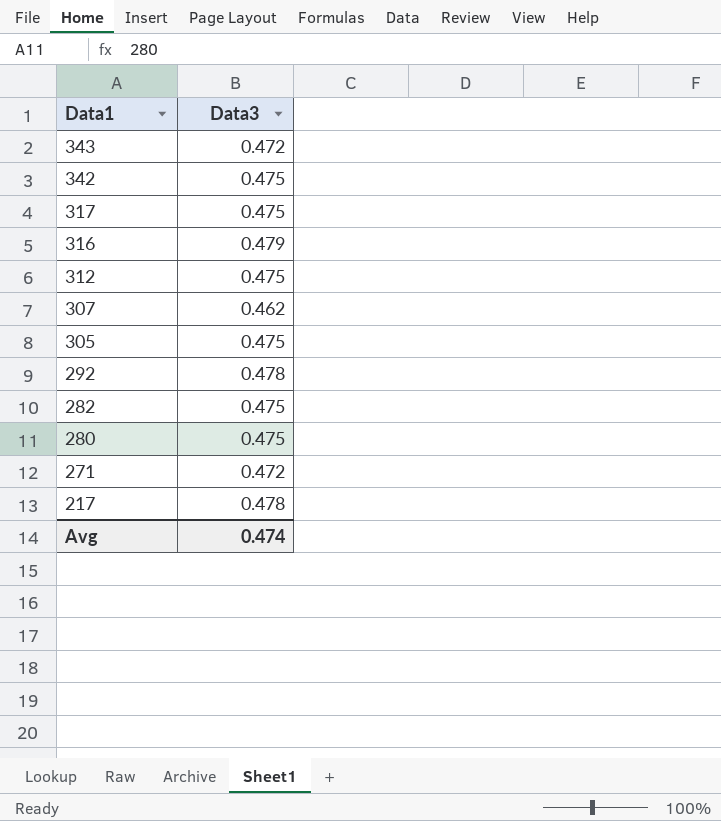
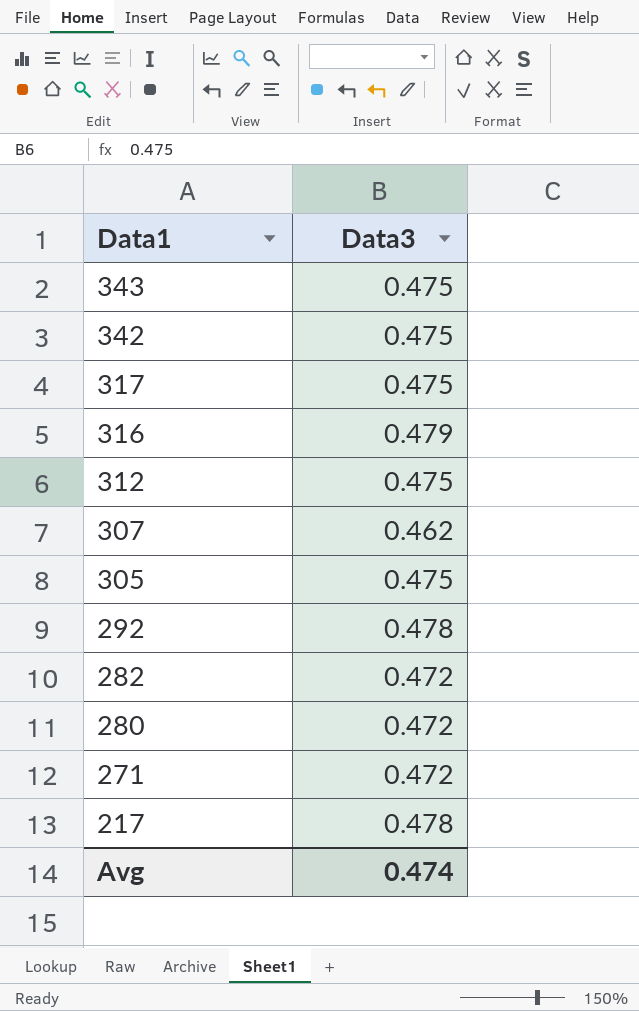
343 | Data3: 0.472 -> 0.475
282 | Data3: 0.475 -> 0.472
280 | Data3: 0.475 -> 0.472

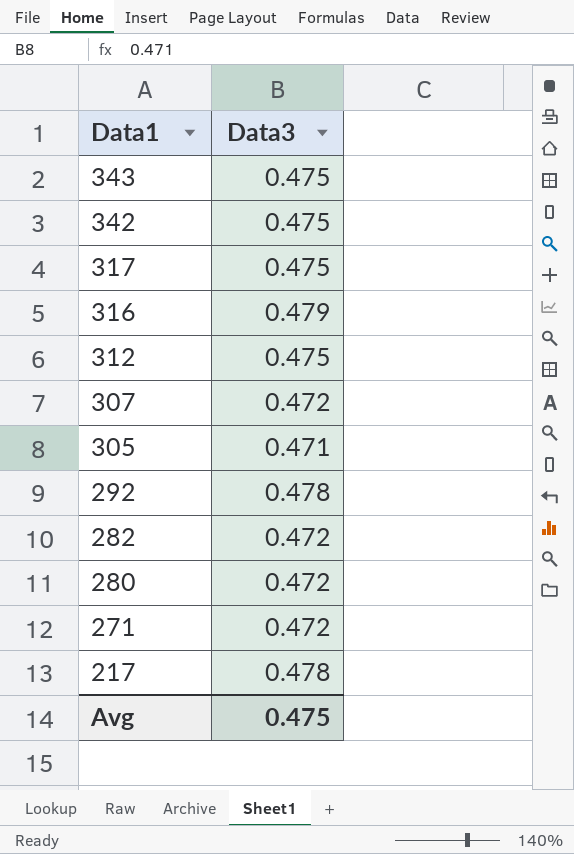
307 | Data3: 0.462 -> 0.472
305 | Data3: 0.475 -> 0.471
Avg | Data3: 0.474 -> 0.475

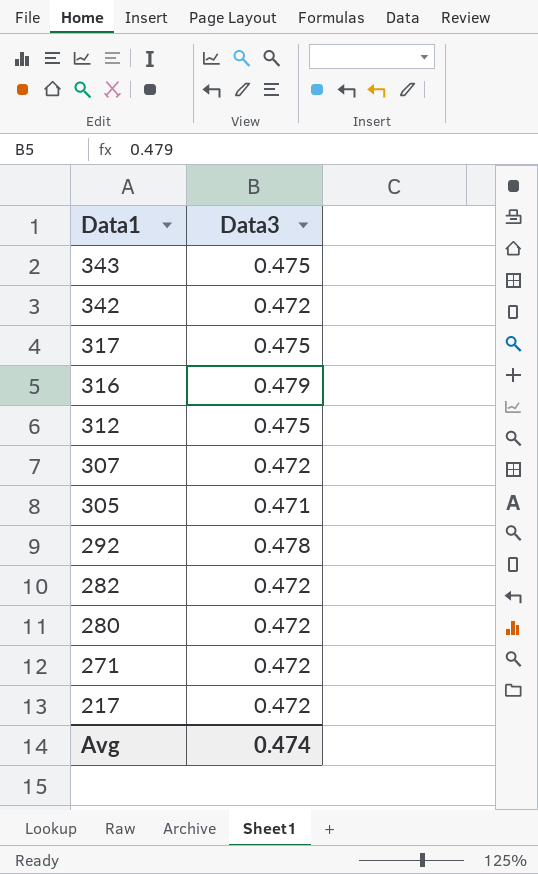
342 | Data3: 0.475 -> 0.472
217 | Data3: 0.478 -> 0.472
Avg | Data3: 0.475 -> 0.474

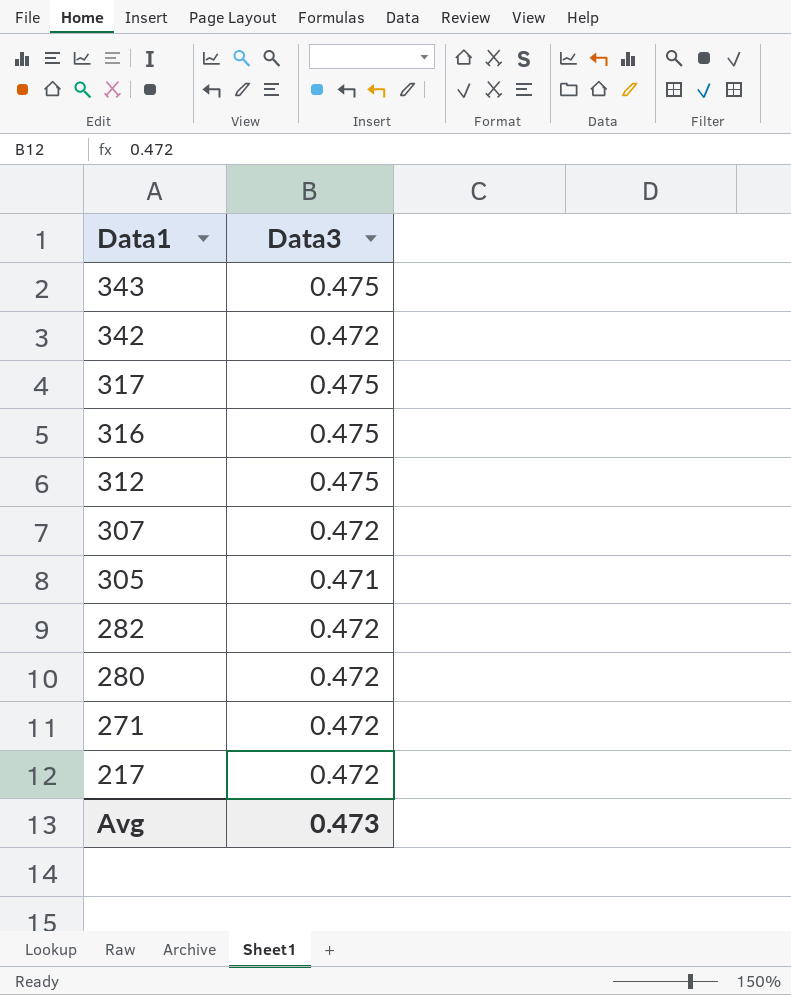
row 292: 0.478 -> none
316 | Data3: 0.479 -> 0.475
Avg | Data3: 0.474 -> 0.473

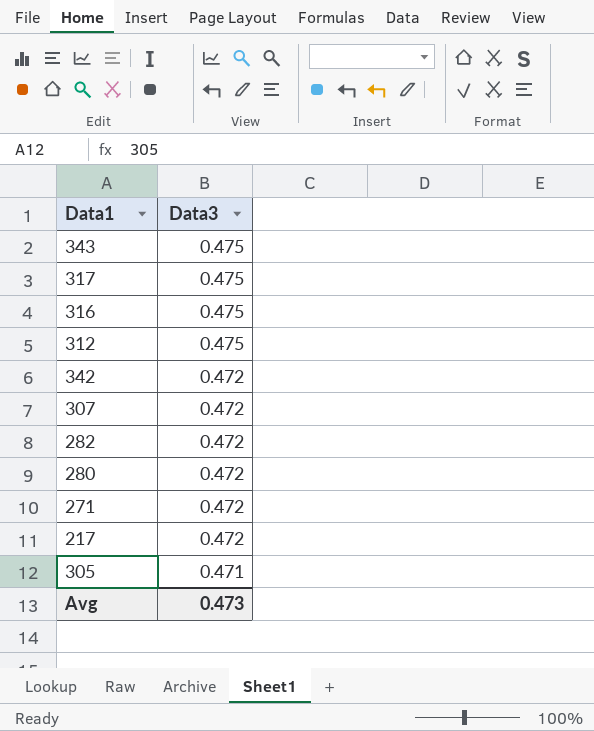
row order: Data1 descending -> Data3 descending

